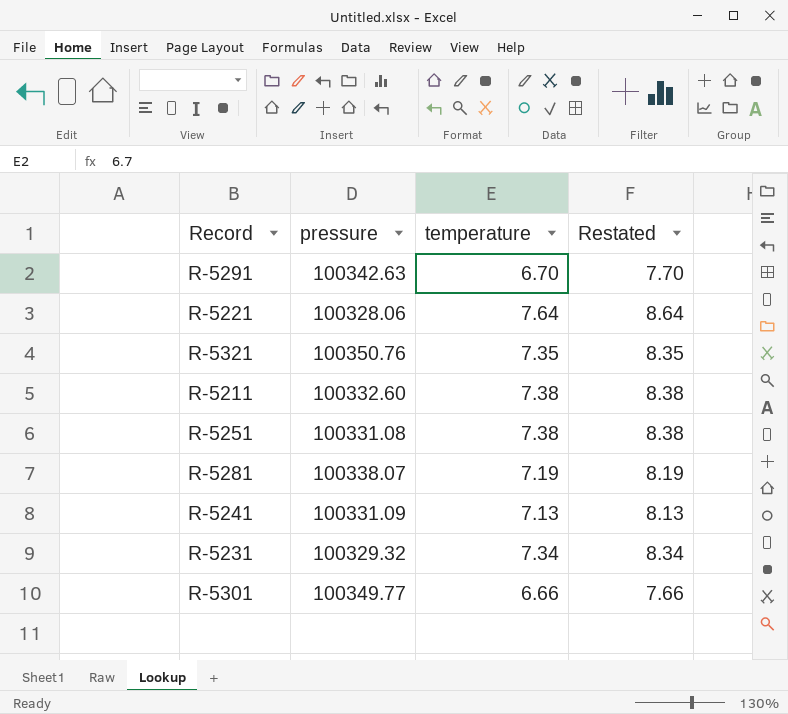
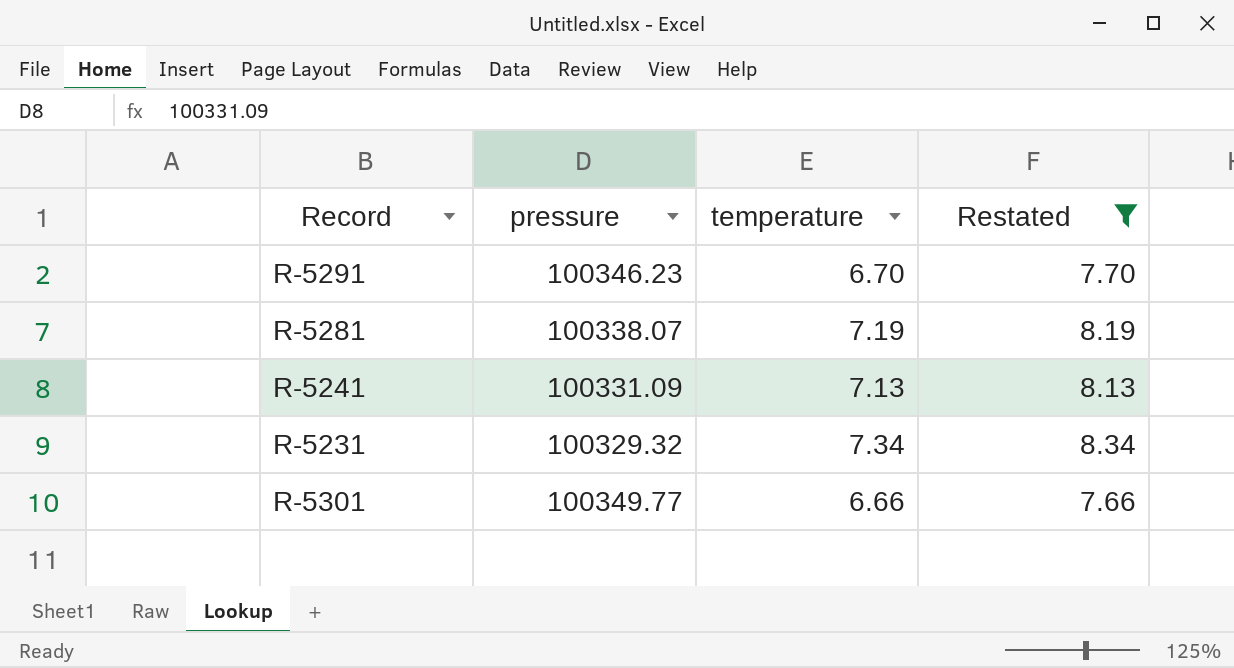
filter: none -> Restated <= 8.34
R-5291 | pressure: 100342.63 -> 100346.23

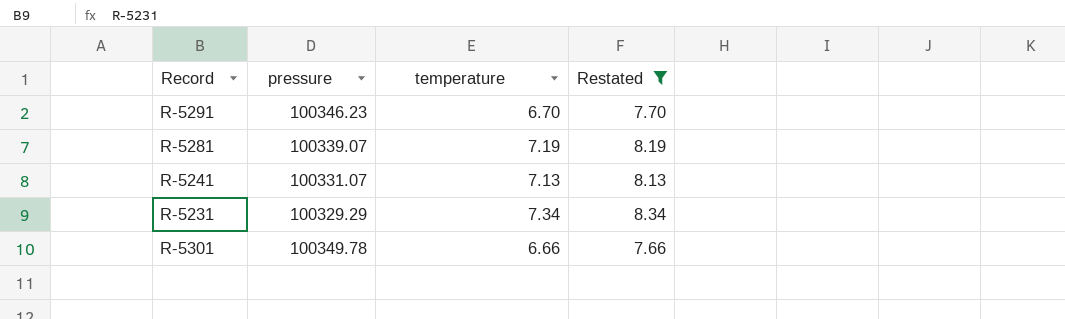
R-5281 | pressure: 100338.07 -> 100339.07
R-5241 | pressure: 100331.09 -> 100331.07
R-5231 | pressure: 100329.32 -> 100329.29
R-5301 | pressure: 100349.77 -> 100349.78

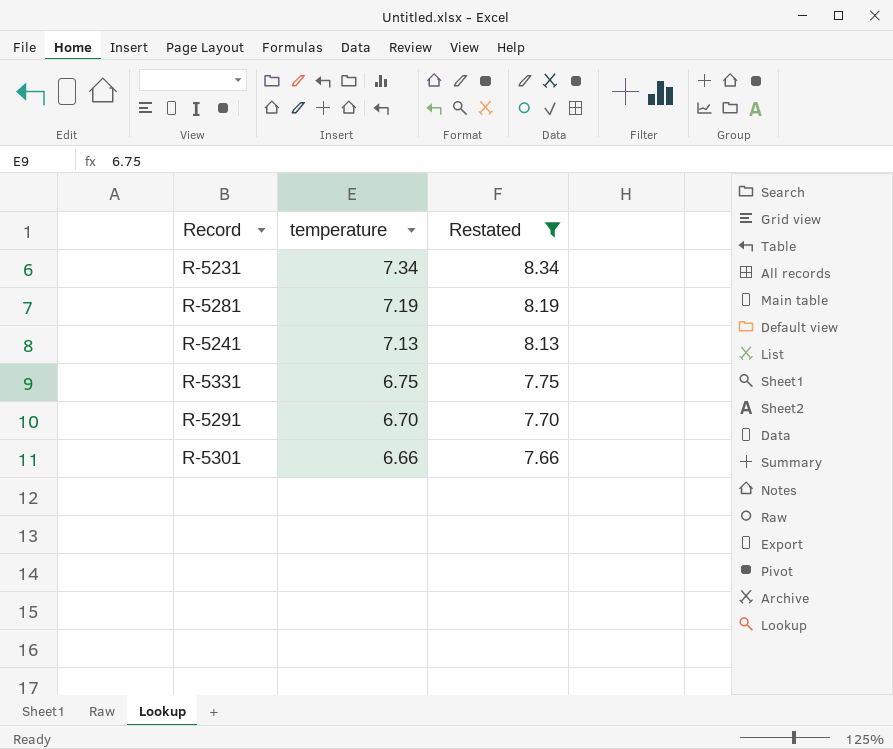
row order: none -> temperature descending
column pressure | position: 2 -> none
row R-5331: none -> 6.75 | 7.75

